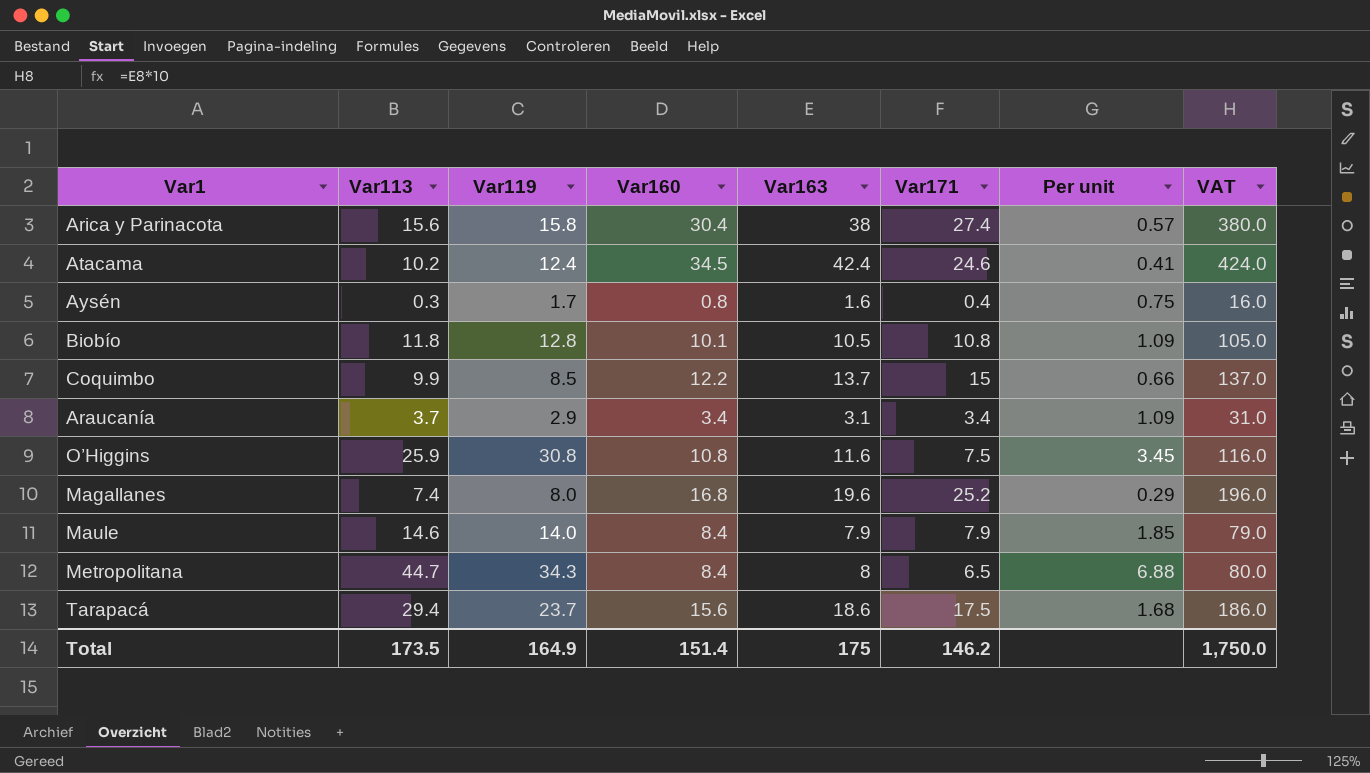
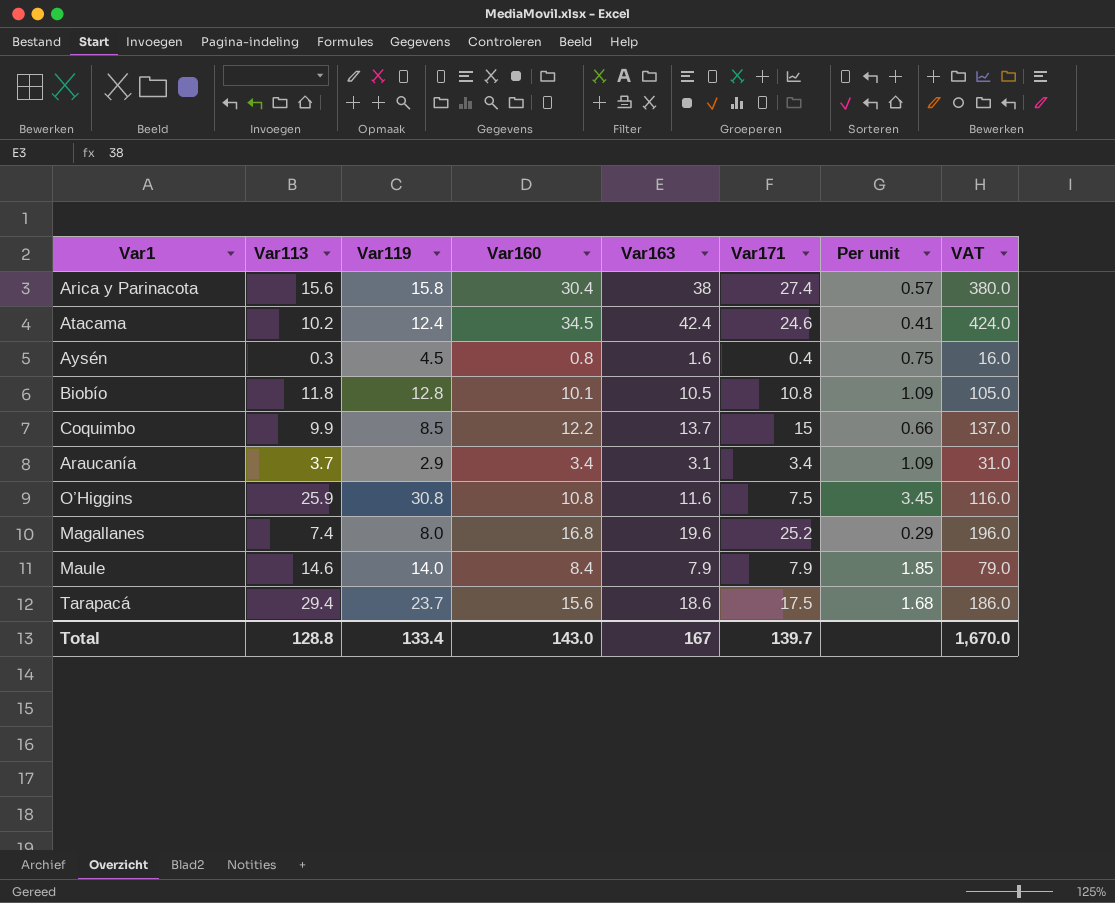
row Metropolitana: 44.7 | 34.3 | 8.4 | 8 | 6.5 | 6.88 | 80.0 -> none
Aysén | Var119: 1.7 -> 4.5
Total | Var113: 173.5 -> 128.8
Total | Var119: 164.9 -> 133.4
Total | Var160: 151.4 -> 143.0
Total | Var163: 175 -> 167
Total | Var171: 146.2 -> 139.7
Total | VAT: 1,750.0 -> 1,670.0

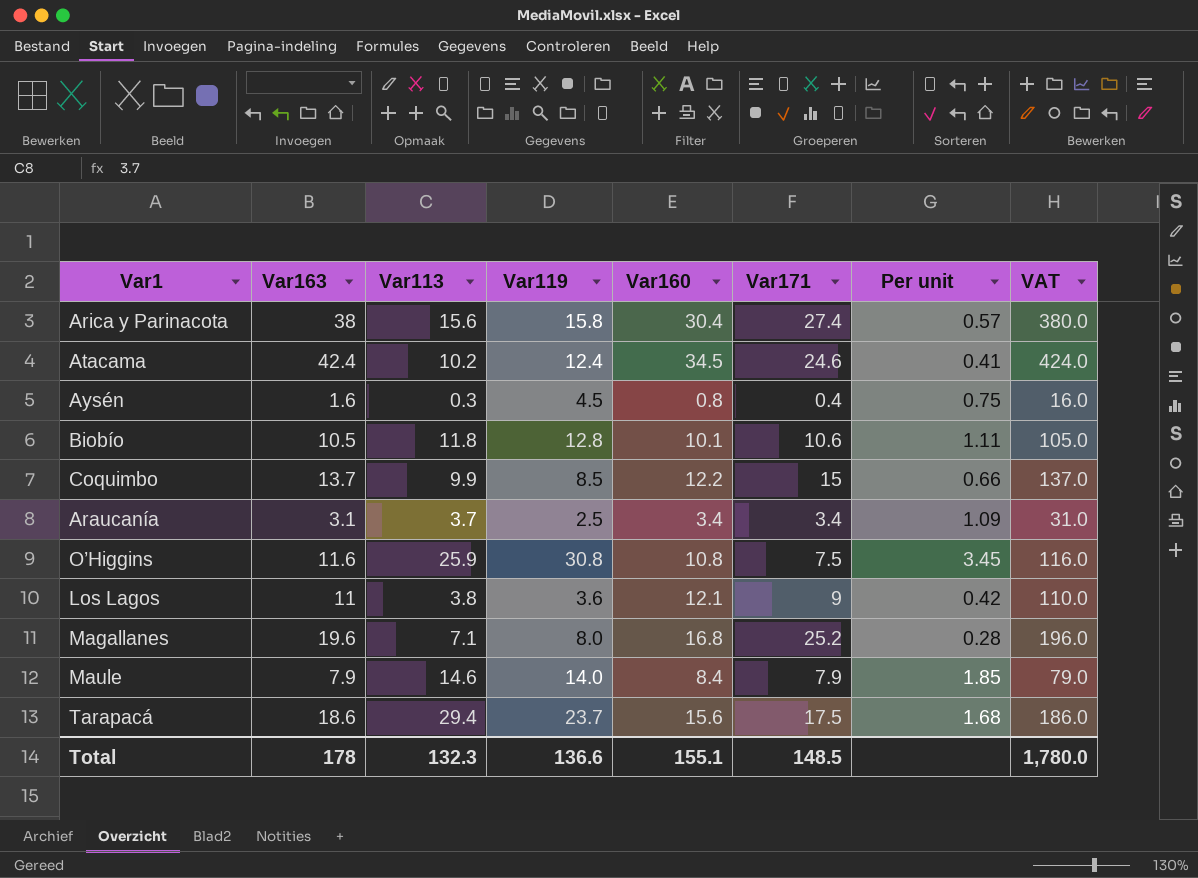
column Var163 | position: 5 -> 2
Biobío | Var171: 10.8 -> 10.6
Biobío | Per unit: 1.09 -> 1.11
Araucanía | Var119: 2.9 -> 2.5
row Los Lagos: none -> 11 | 3.8 | 3.6 | 12.1 | 9 | 0.42 | 110.0
Magallanes | Var113: 7.4 -> 7.1
Magallanes | Per unit: 0.29 -> 0.28
Total | Var163: 167 -> 178
Total | Var113: 128.8 -> 132.3
Total | Var119: 133.4 -> 136.6
Total | Var160: 143.0 -> 155.1
Total | Var171: 139.7 -> 148.5
Total | VAT: 1,670.0 -> 1,780.0

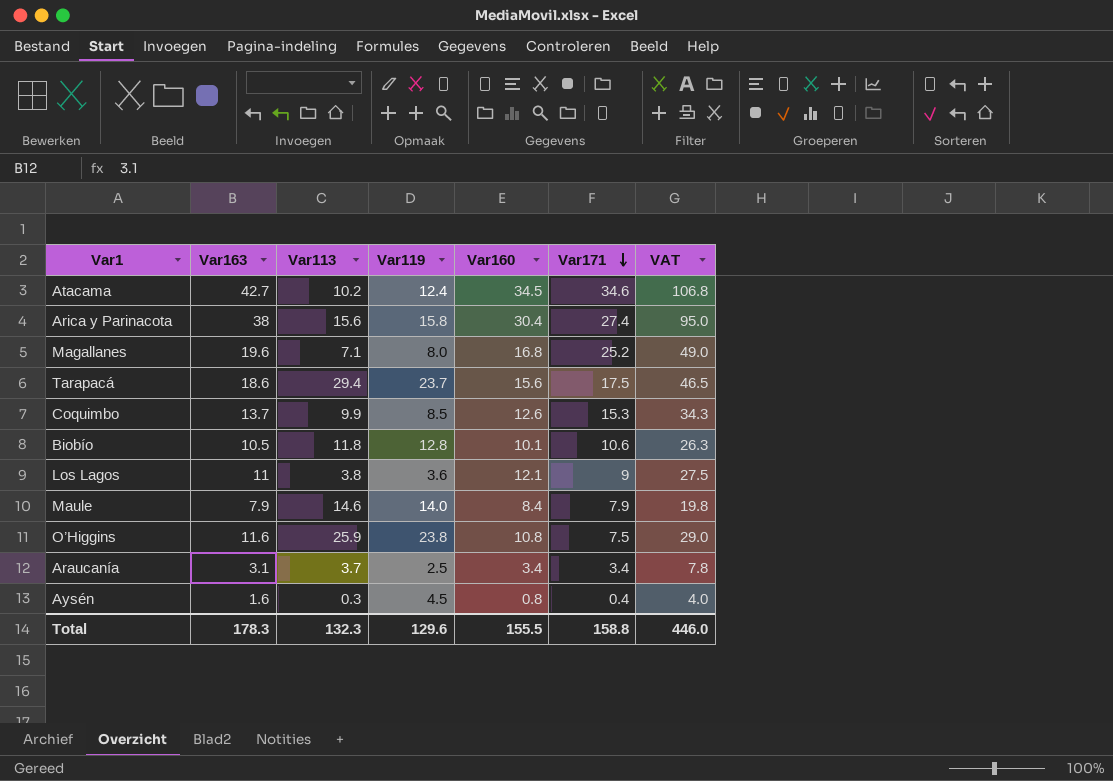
row order: none -> Var171 descending
column Per unit | formula: [Var113] / [Var171] -> none
column VAT | formula: [Var163] * 10 -> [Var163] * 2.5
Atacama | Var163: 42.4 -> 42.7
Atacama | Var171: 24.6 -> 34.6
Coquimbo | Var160: 12.2 -> 12.6
Coquimbo | Var171: 15 -> 15.3
O’Higgins | Var119: 30.8 -> 23.8
Total | Var163: 178 -> 178.3
Total | Var119: 136.6 -> 129.6
Total | Var160: 155.1 -> 155.5
Total | Var171: 148.5 -> 158.8
Total | VAT: 1,780.0 -> 446.0

